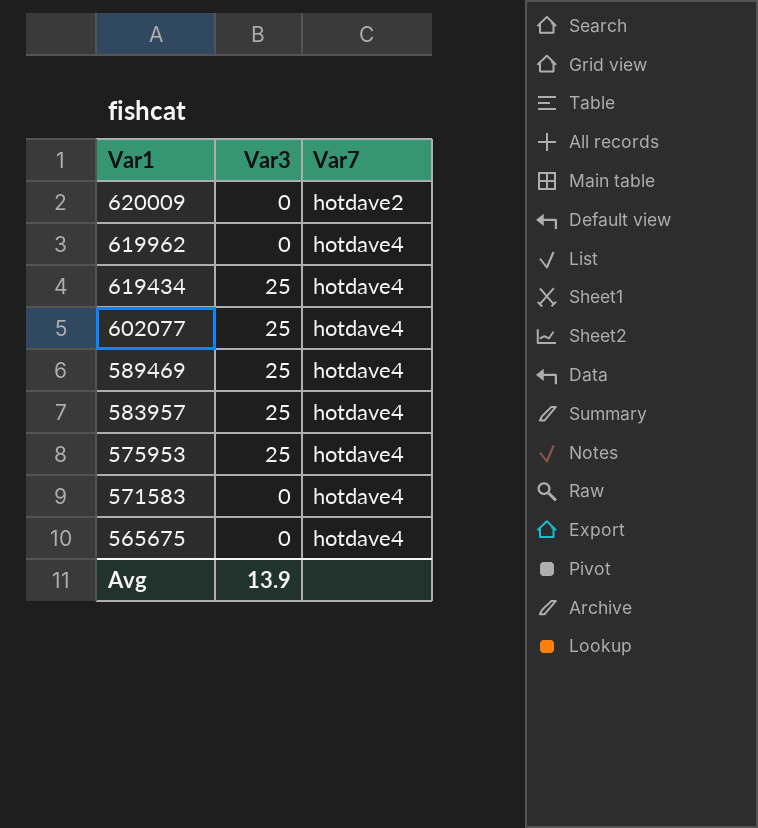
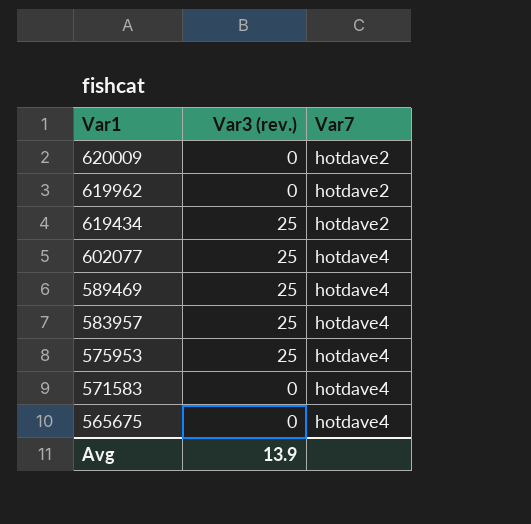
column name: Var3 -> Var3 (rev.)
619962 | Var7: hotdave4 -> hotdave2
619434 | Var7: hotdave4 -> hotdave2

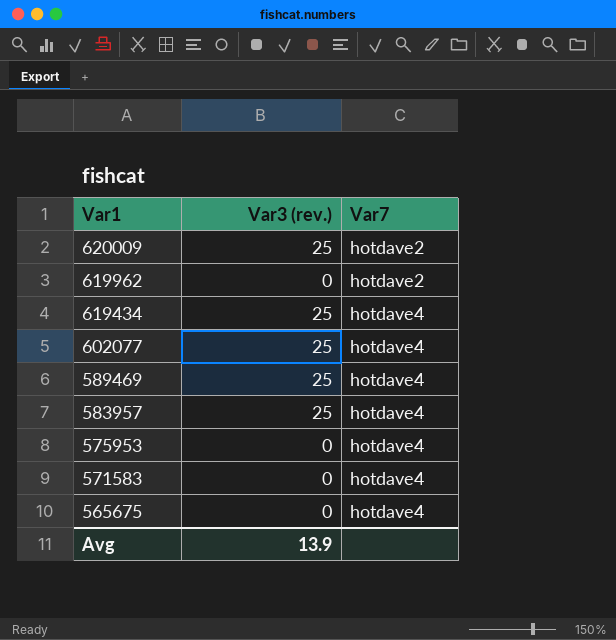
620009 | Var3 (rev.): 0 -> 25
619434 | Var7: hotdave2 -> hotdave4
575953 | Var3 (rev.): 25 -> 0

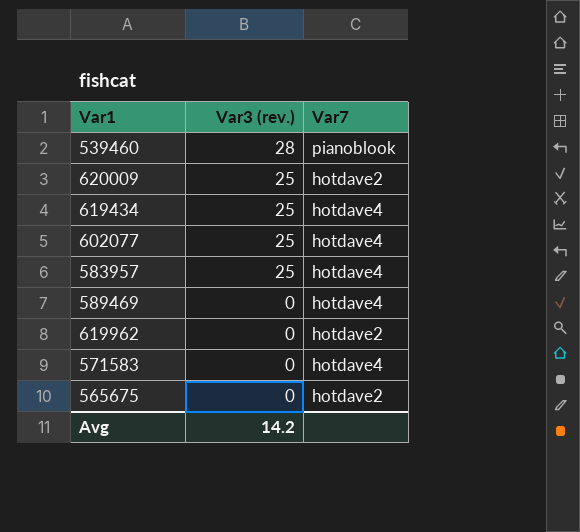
row order: Var1 descending -> Var3 (rev.) descending
row 575953: 0 | hotdave4 -> none
row 539460: none -> 28 | pianoblook
589469 | Var3 (rev.): 25 -> 0
565675 | Var7: hotdave4 -> hotdave2
Avg | Var3 (rev.): 13.9 -> 14.2

